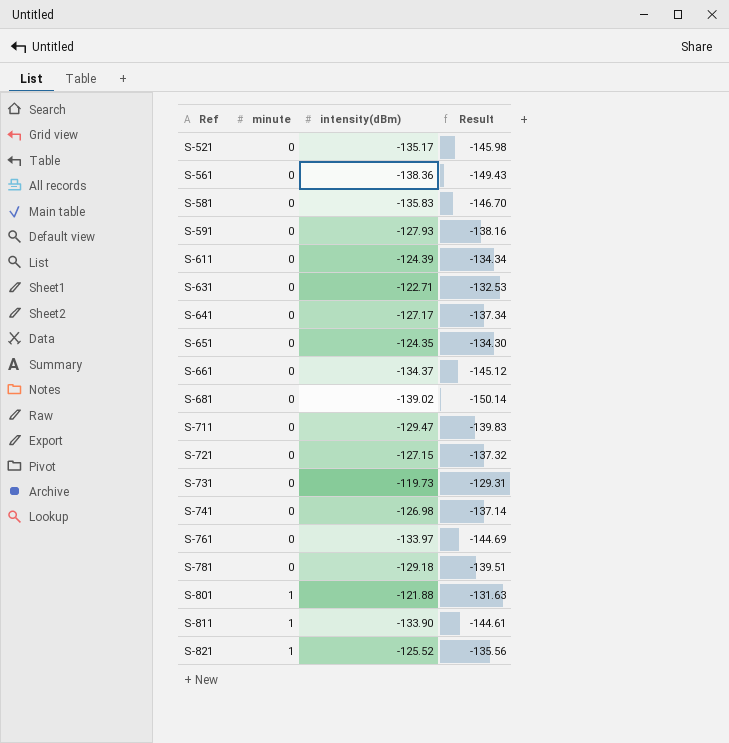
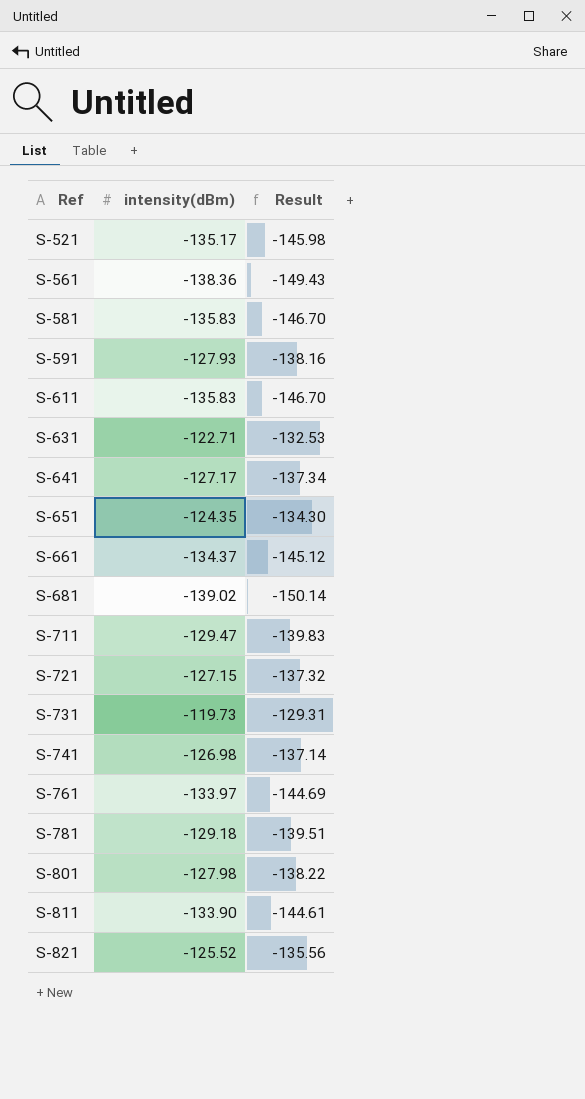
column minute | position: 2 -> none
S-611 | intensity(dBm): -124.39 -> -135.83
S-611 | Result: -134.34 -> -146.70
S-801 | intensity(dBm): -121.88 -> -127.98
S-801 | Result: -131.63 -> -138.22

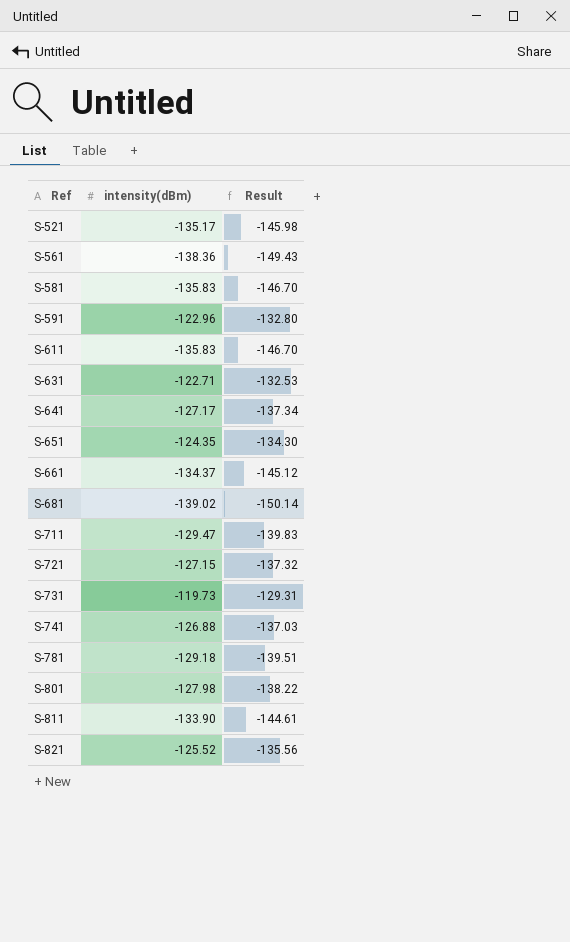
row S-761: -133.97 | -144.69 -> none
S-591 | intensity(dBm): -127.93 -> -122.96
S-591 | Result: -138.16 -> -132.80
S-741 | intensity(dBm): -126.98 -> -126.88
S-741 | Result: -137.14 -> -137.03

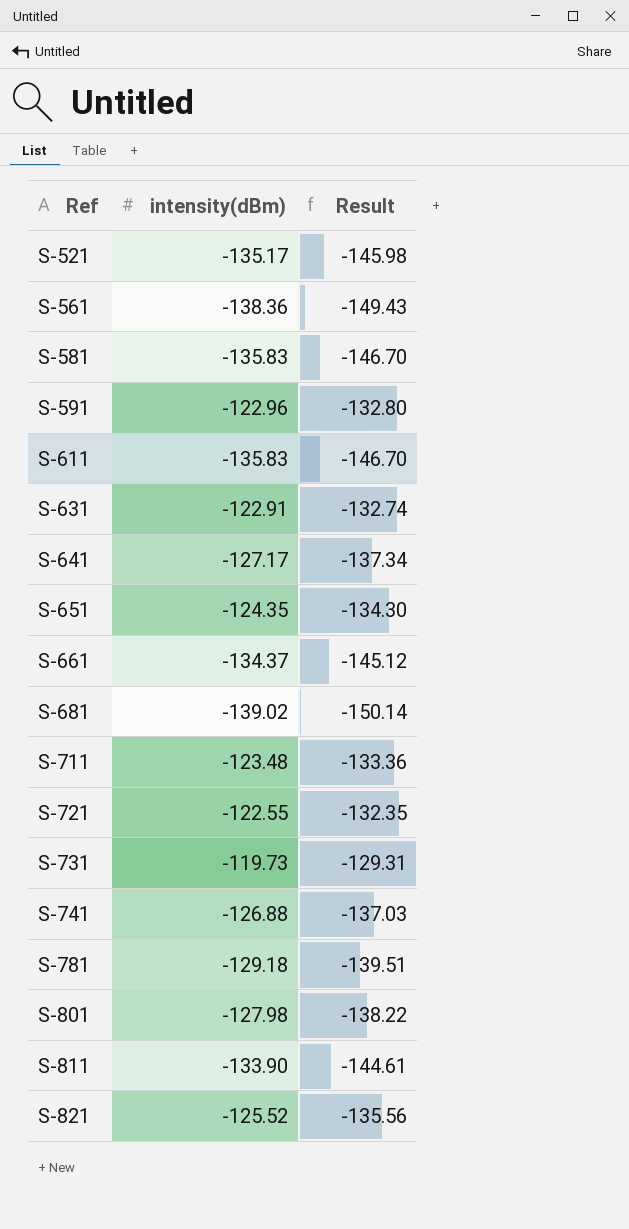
S-631 | intensity(dBm): -122.71 -> -122.91
S-631 | Result: -132.53 -> -132.74
S-711 | intensity(dBm): -129.47 -> -123.48
S-711 | Result: -139.83 -> -133.36
S-721 | intensity(dBm): -127.15 -> -122.55
S-721 | Result: -137.32 -> -132.35

